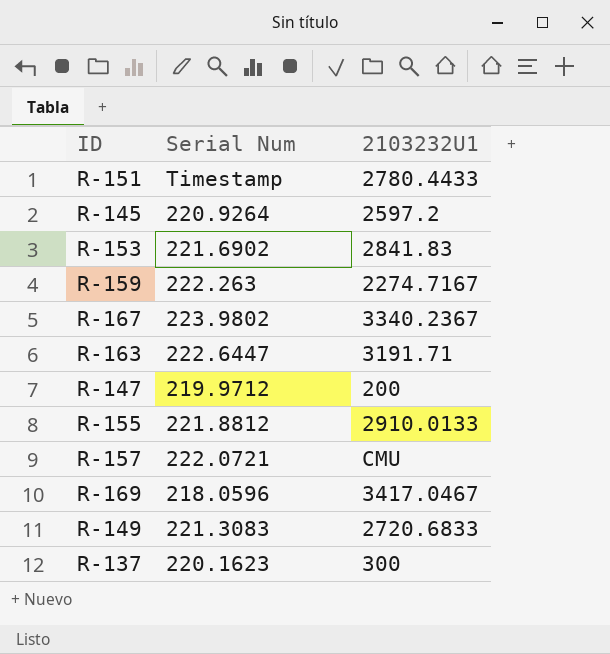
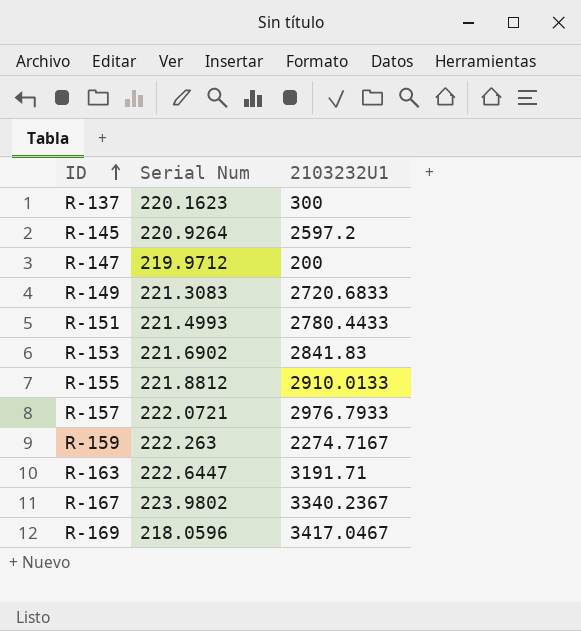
row order: none -> ID ascending
R-151 | Serial Num: Timestamp -> 221.4993
R-157 | 2103232U1: CMU -> 2976.7933

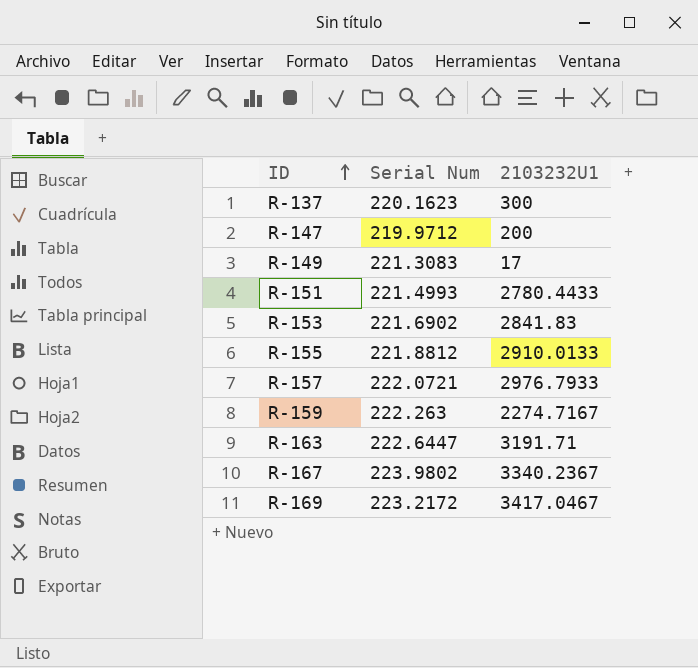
row R-145: 220.9264 | 2597.2 -> none
R-149 | 2103232U1: 2720.6833 -> 17
R-169 | Serial Num: 218.0596 -> 223.2172

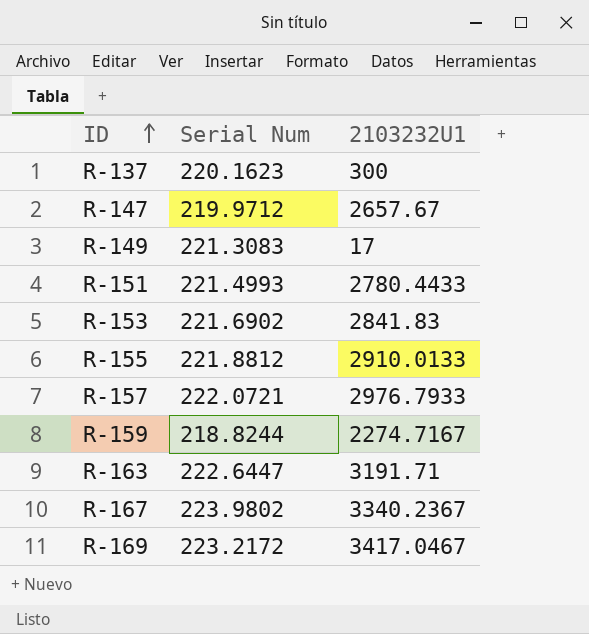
R-147 | 2103232U1: 200 -> 2657.67
R-159 | Serial Num: 222.263 -> 218.8244

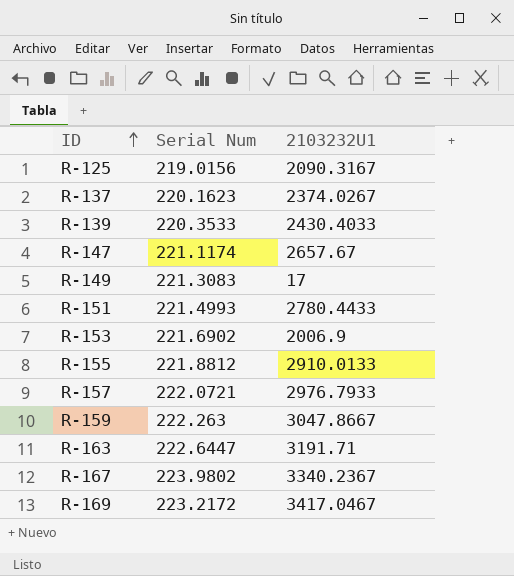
row R-125: none -> 219.0156 | 2090.3167
R-137 | 2103232U1: 300 -> 2374.0267
row R-139: none -> 220.3533 | 2430.4033
R-147 | Serial Num: 219.9712 -> 221.1174
R-153 | 2103232U1: 2841.83 -> 2006.9
R-159 | Serial Num: 218.8244 -> 222.263
R-159 | 2103232U1: 2274.7167 -> 3047.8667

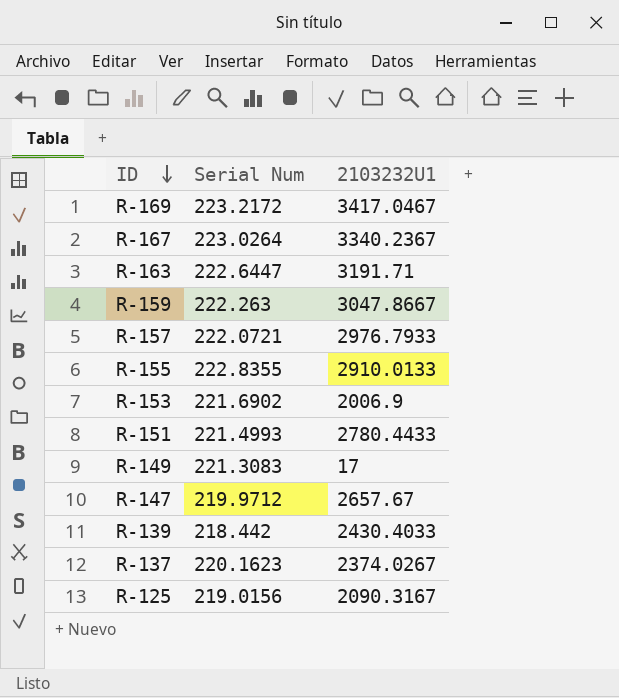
row order: ID ascending -> ID descending
R-167 | Serial Num: 223.9802 -> 223.0264
R-155 | Serial Num: 221.8812 -> 222.8355
R-147 | Serial Num: 221.1174 -> 219.9712
R-139 | Serial Num: 220.3533 -> 218.442

